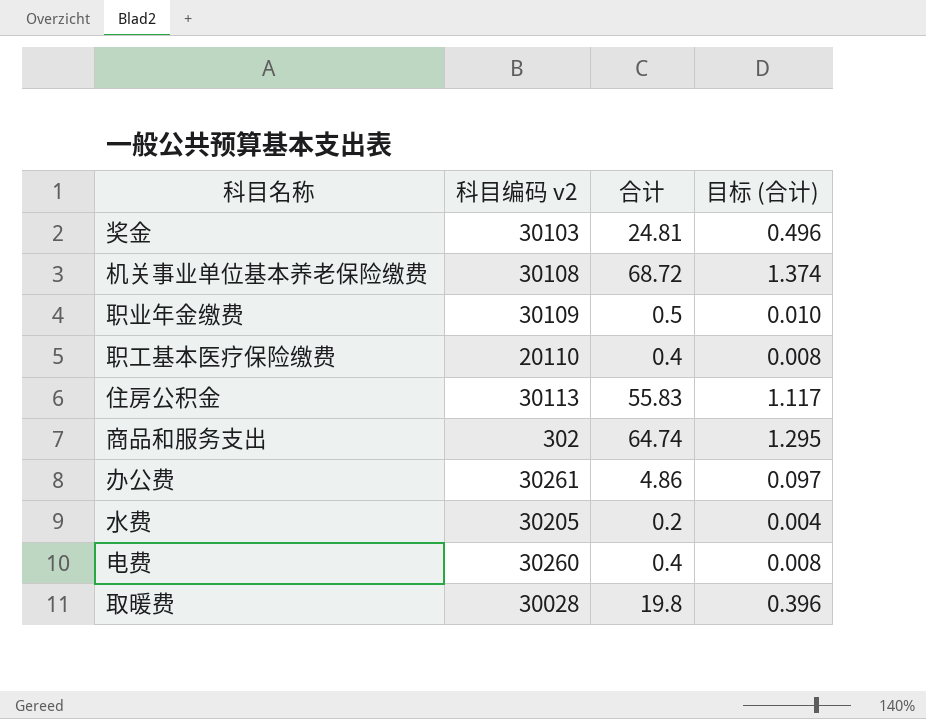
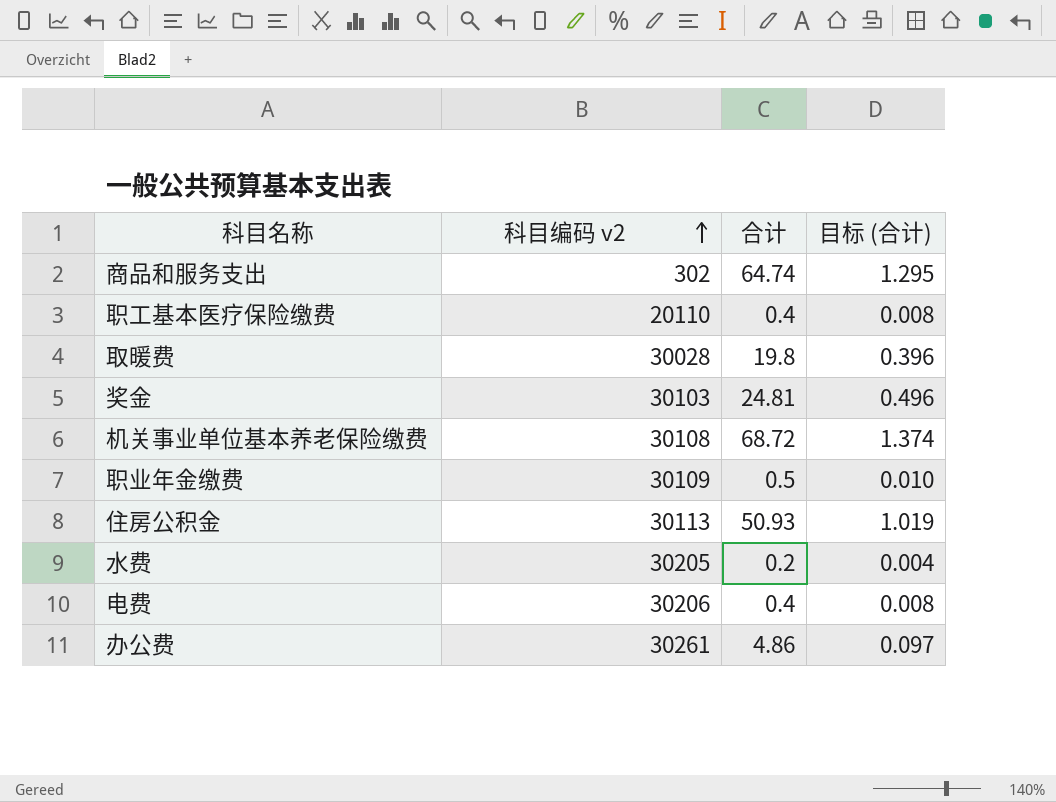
row order: none -> 科目编码 v2 ascending
住房公积金 | 合计: 55.83 -> 50.93
住房公积金 | 目标 (合计): 1.117 -> 1.019
电费 | 科目编码 v2: 30260 -> 30206

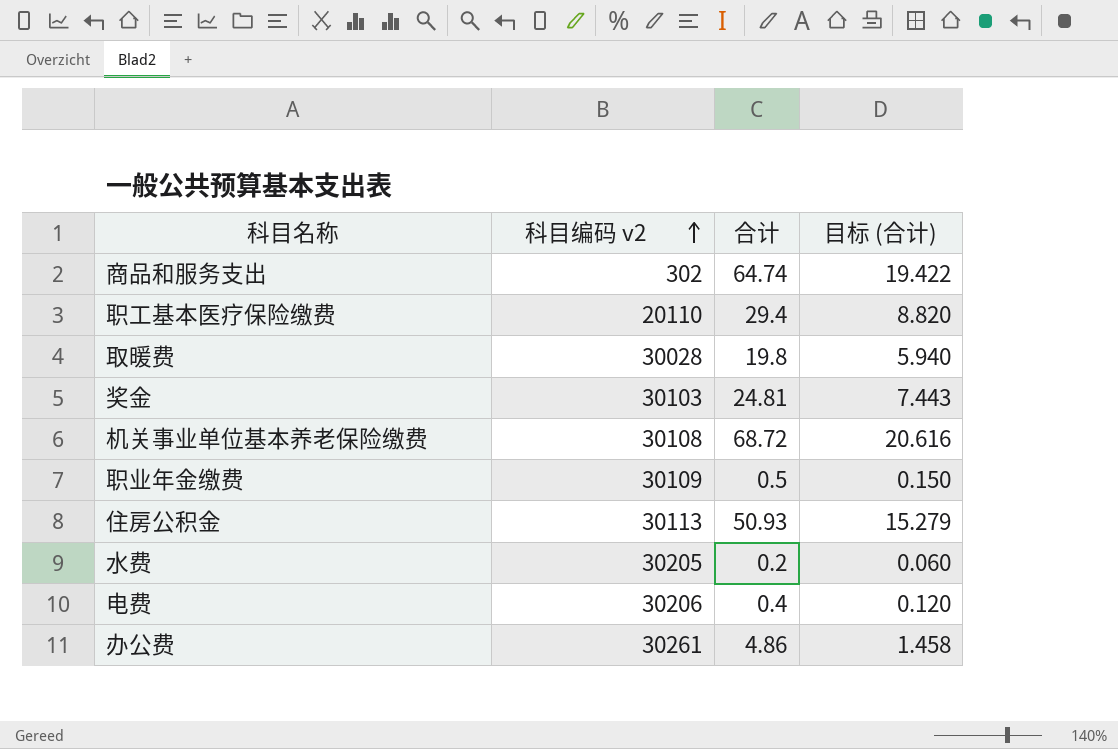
column 目标 (合计) | formula: [合计] * 0.02 -> [合计] * 0.3
职工基本医疗保险缴费 | 合计: 0.4 -> 29.4

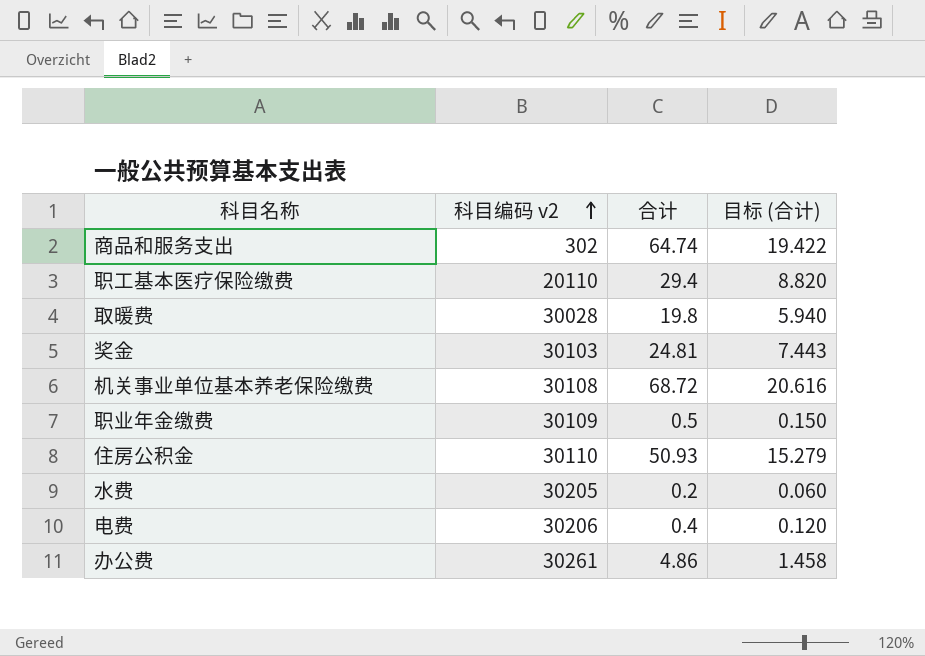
住房公积金 | 科目编码 v2: 30113 -> 30110

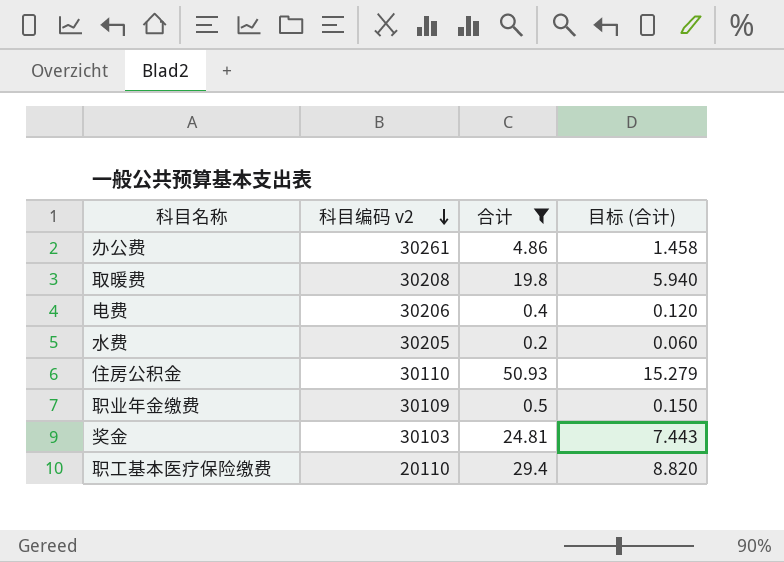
filter: none -> 合计 <= 50.93
row order: 科目编码 v2 ascending -> 科目编码 v2 descending
取暖费 | 科目编码 v2: 30028 -> 30208

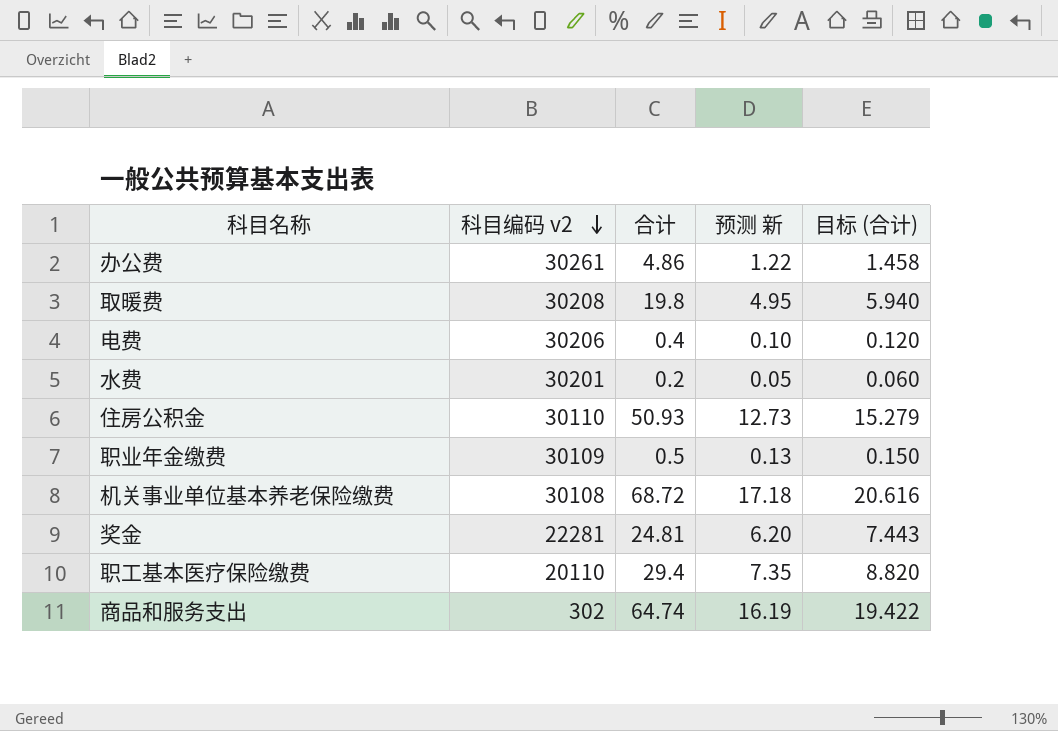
filter: 合计 <= 50.93 -> none
column 预测 新 | formula: none -> [合计] * 0.25
水费 | 科目编码 v2: 30205 -> 30201
奖金 | 科目编码 v2: 30103 -> 22281

